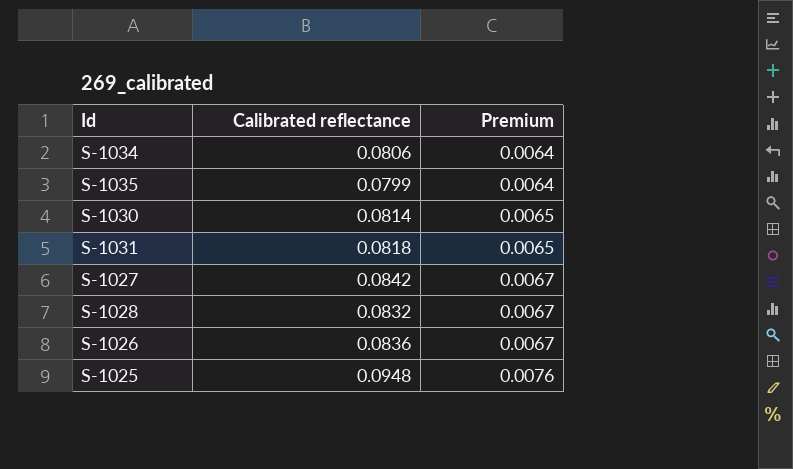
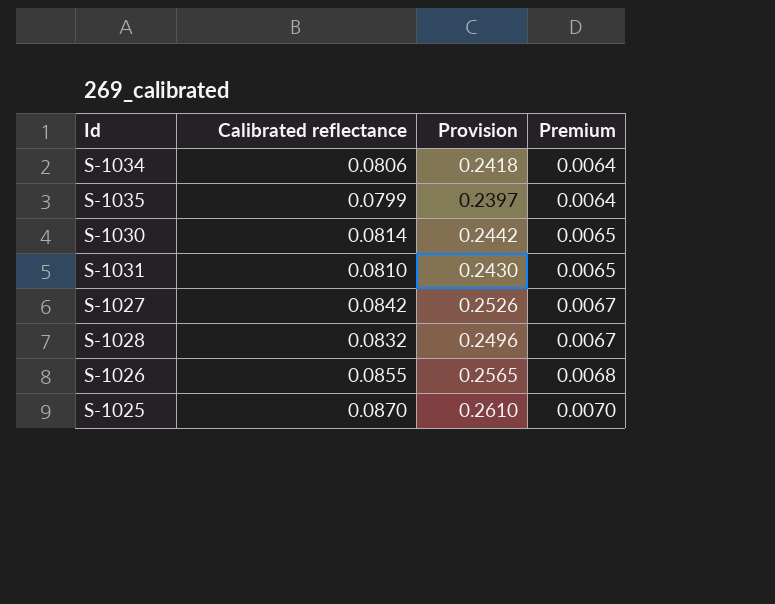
column Provision | formula: none -> [Calibrated reflectance] * 3
S-1031 | Calibrated reflectance: 0.0818 -> 0.0810
S-1026 | Calibrated reflectance: 0.0836 -> 0.0855
S-1026 | Premium: 0.0067 -> 0.0068
S-1025 | Calibrated reflectance: 0.0948 -> 0.0870
S-1025 | Premium: 0.0076 -> 0.0070

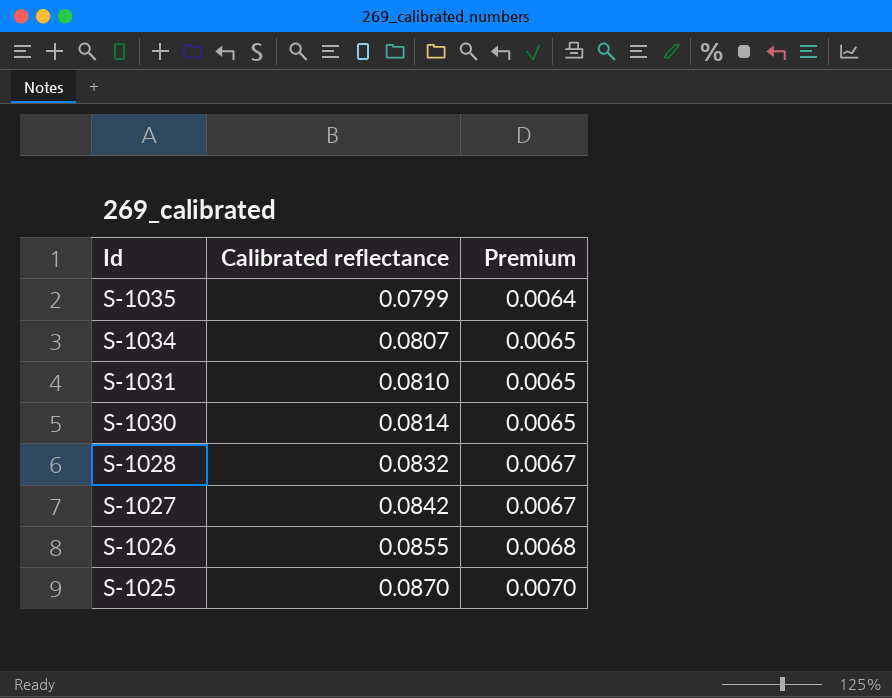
row order: Premium ascending -> Id descending
column Provision | formula: [Calibrated reflectance] * 3 -> none
S-1034 | Calibrated reflectance: 0.0806 -> 0.0807
S-1034 | Premium: 0.0064 -> 0.0065

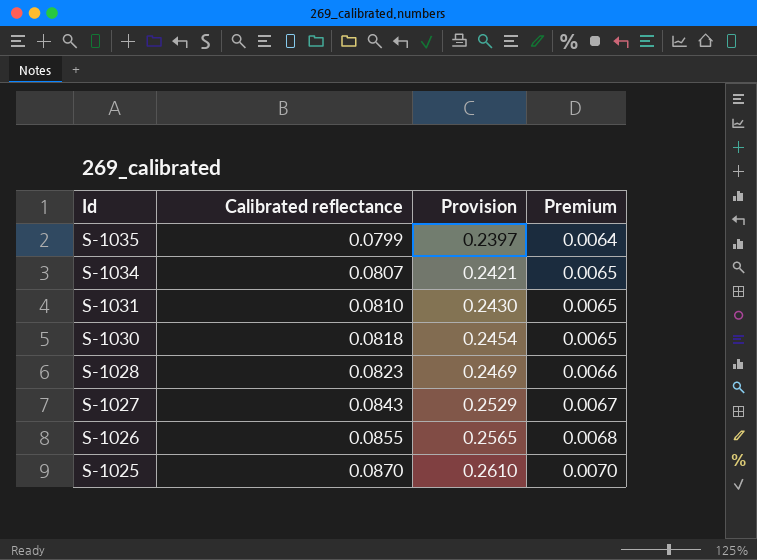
column Provision | formula: none -> [Calibrated reflectance] * 3
S-1030 | Calibrated reflectance: 0.0814 -> 0.0818
S-1028 | Calibrated reflectance: 0.0832 -> 0.0823
S-1028 | Premium: 0.0067 -> 0.0066
S-1027 | Calibrated reflectance: 0.0842 -> 0.0843

